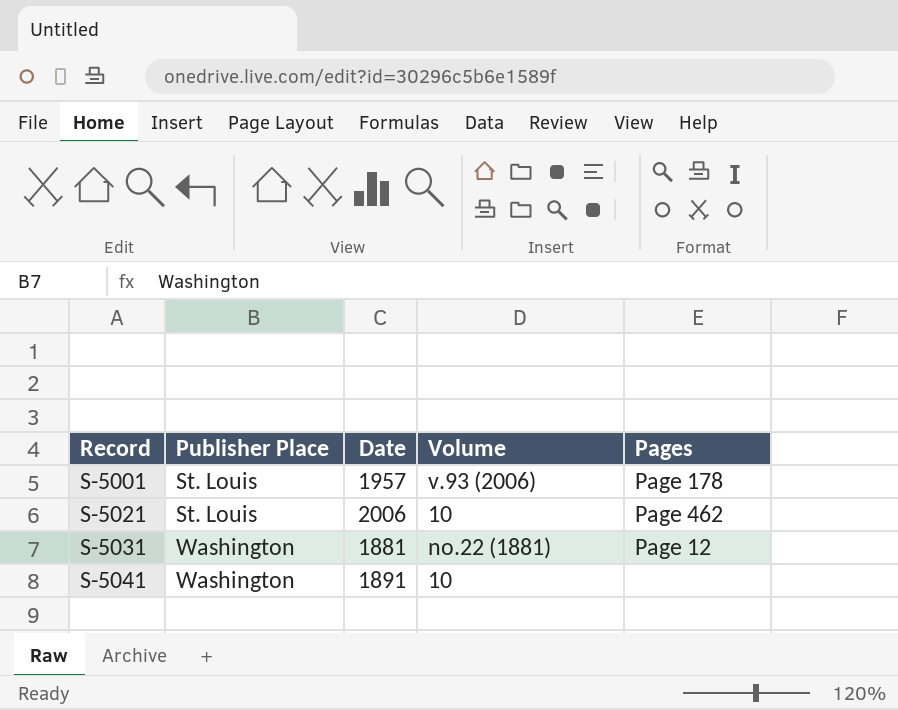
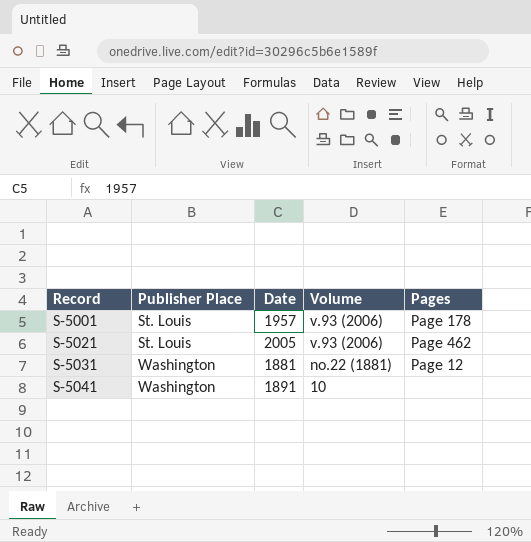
S-5021 | Date: 2006 -> 2005
S-5021 | Volume: 10 -> v.93 (2006)

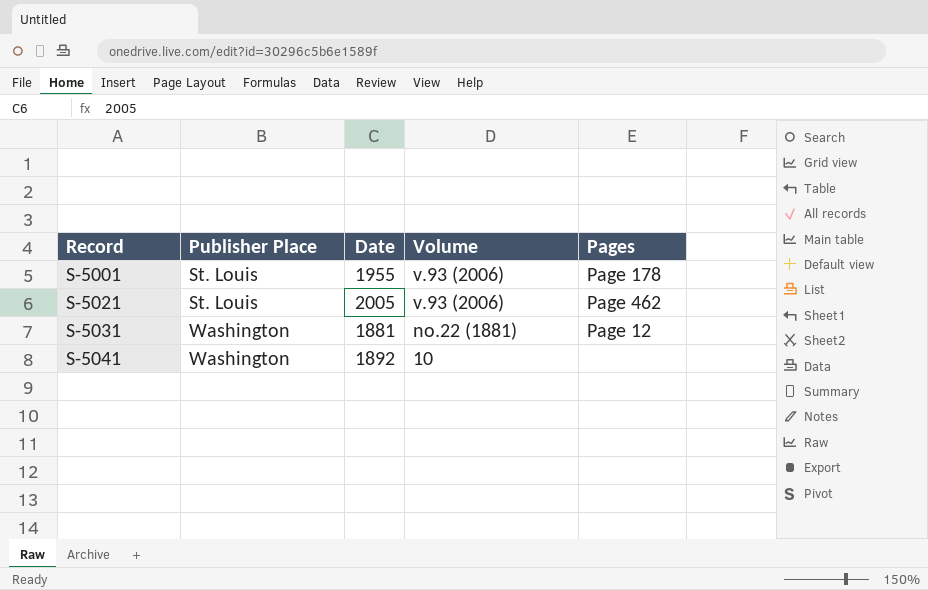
S-5001 | Date: 1957 -> 1955
S-5041 | Date: 1891 -> 1892

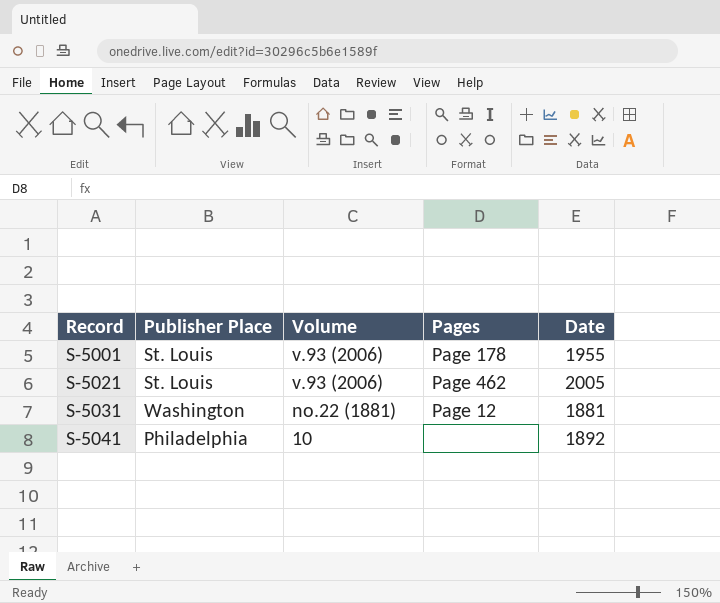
column Date | position: 3 -> 5
S-5041 | Publisher Place: Washington -> Philadelphia

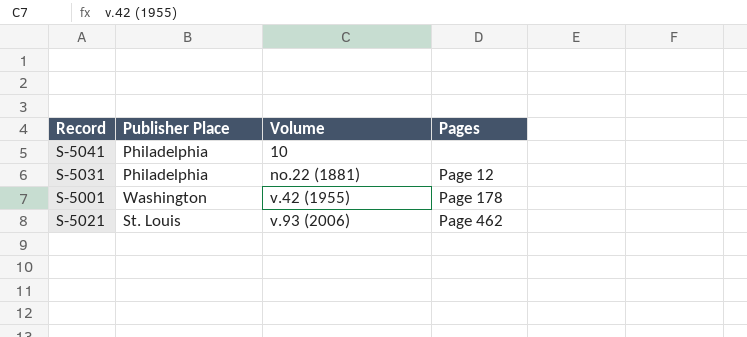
row order: Record ascending -> Volume ascending
column Date | position: 5 -> none
S-5031 | Publisher Place: Washington -> Philadelphia
S-5001 | Publisher Place: St. Louis -> Washington
S-5001 | Volume: v.93 (2006) -> v.42 (1955)

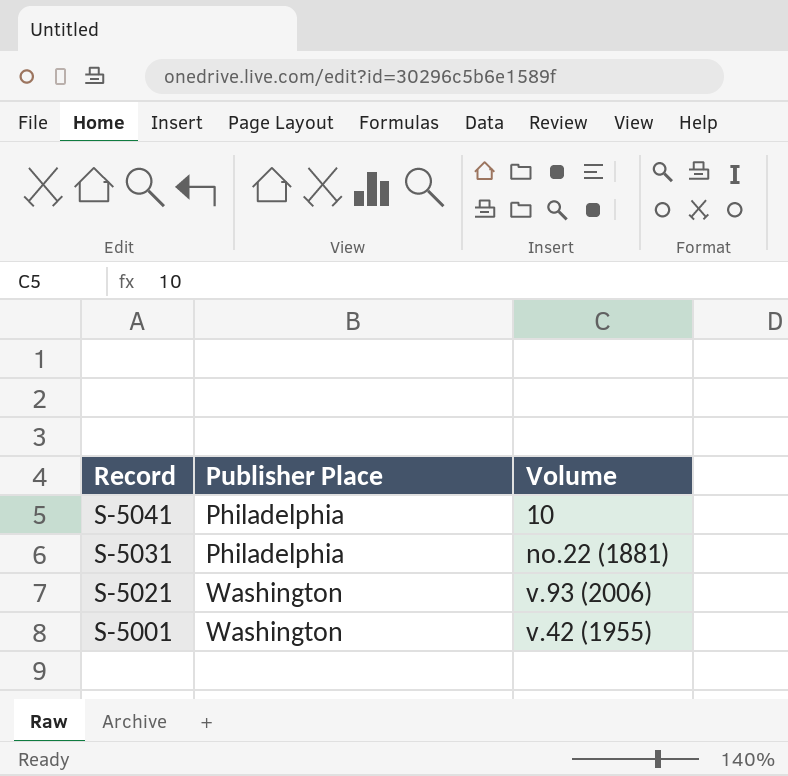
row order: Volume ascending -> Record descending
column Pages | position: 4 -> none
S-5021 | Publisher Place: St. Louis -> Washington

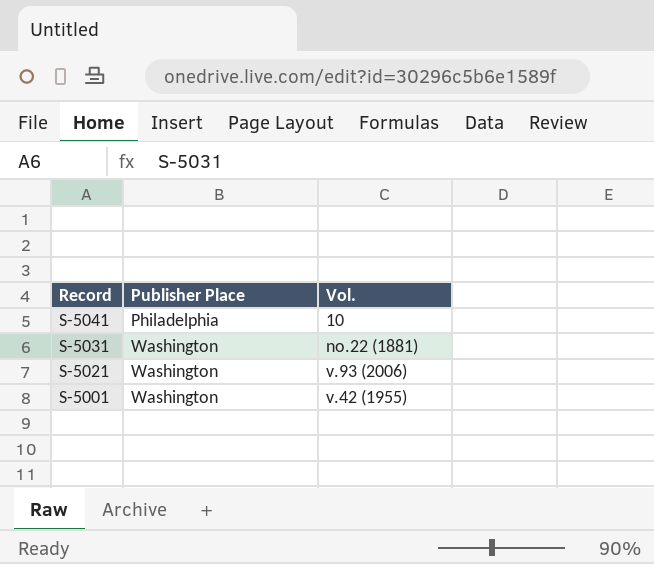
column name: Volume -> Vol.
S-5031 | Publisher Place: Philadelphia -> Washington

